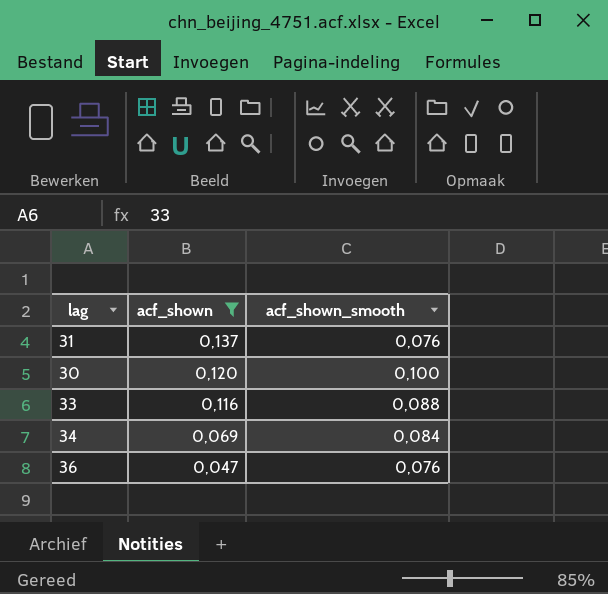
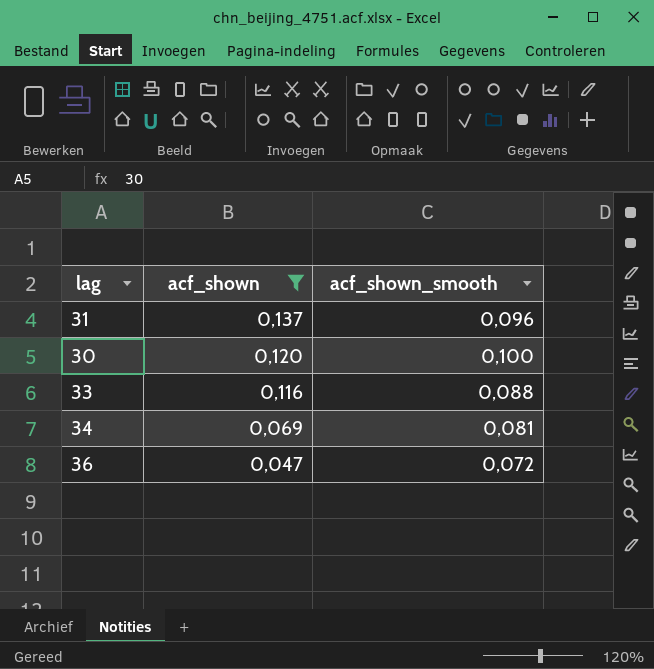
31 | acf_shown_smooth: 0,076 -> 0,096
34 | acf_shown_smooth: 0,084 -> 0,081
36 | acf_shown_smooth: 0,076 -> 0,072

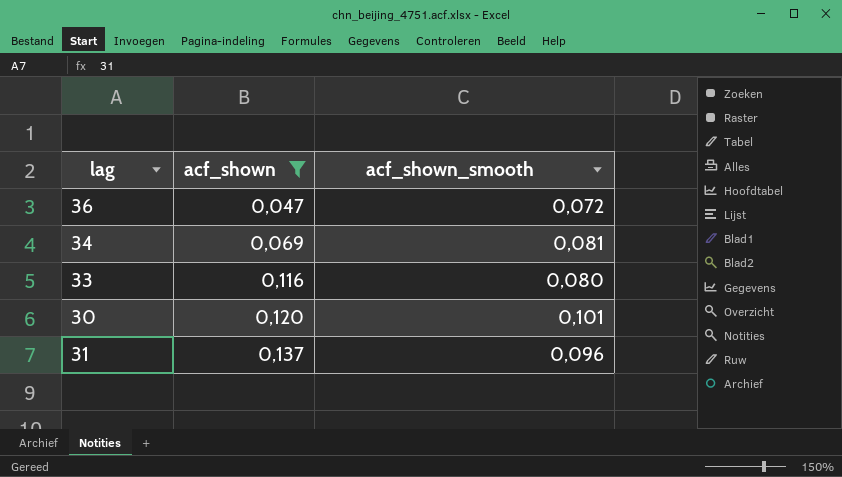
row order: acf_shown descending -> acf_shown ascending
33 | acf_shown_smooth: 0,088 -> 0,080
30 | acf_shown_smooth: 0,100 -> 0,101

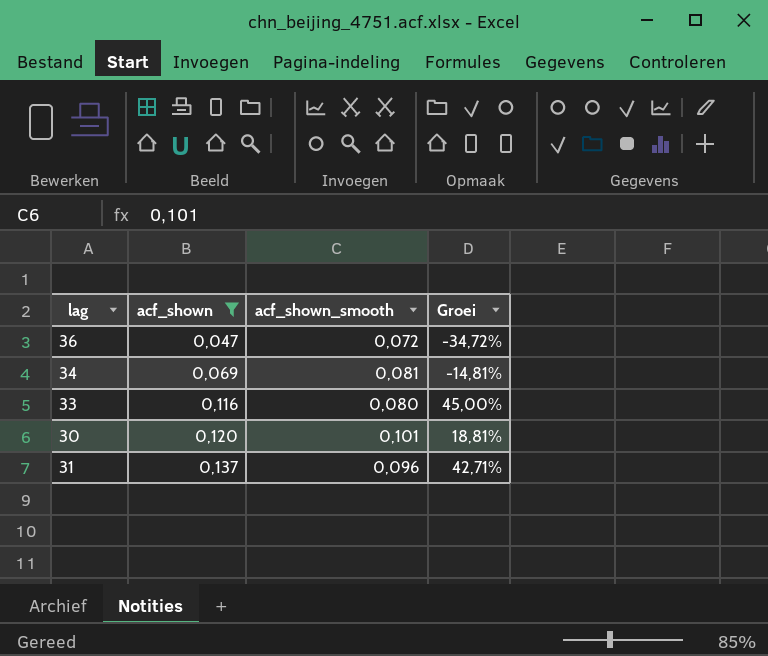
column Groei | formula: none -> ([acf_shown] - [acf_shown_smooth]) / [acf_shown_smooth]

